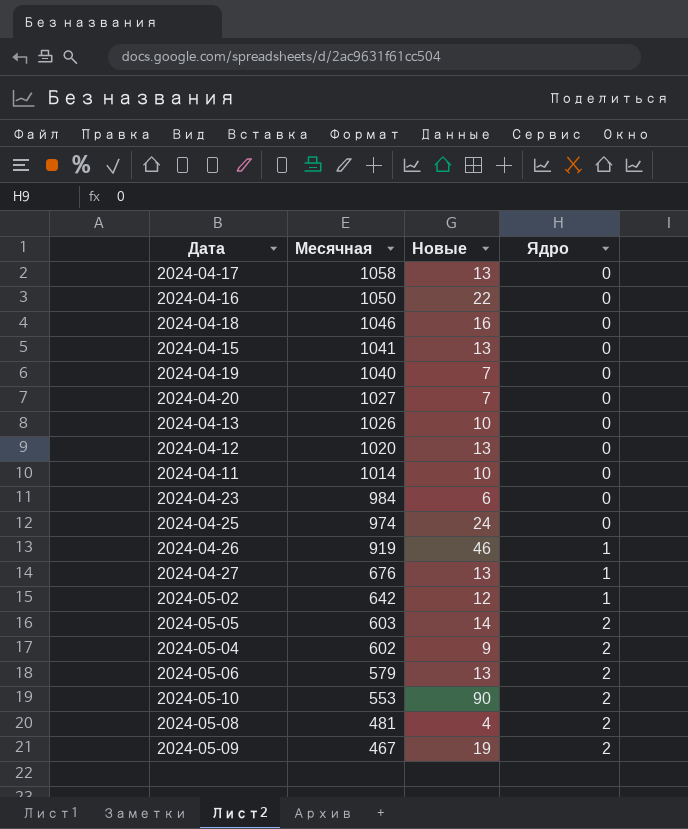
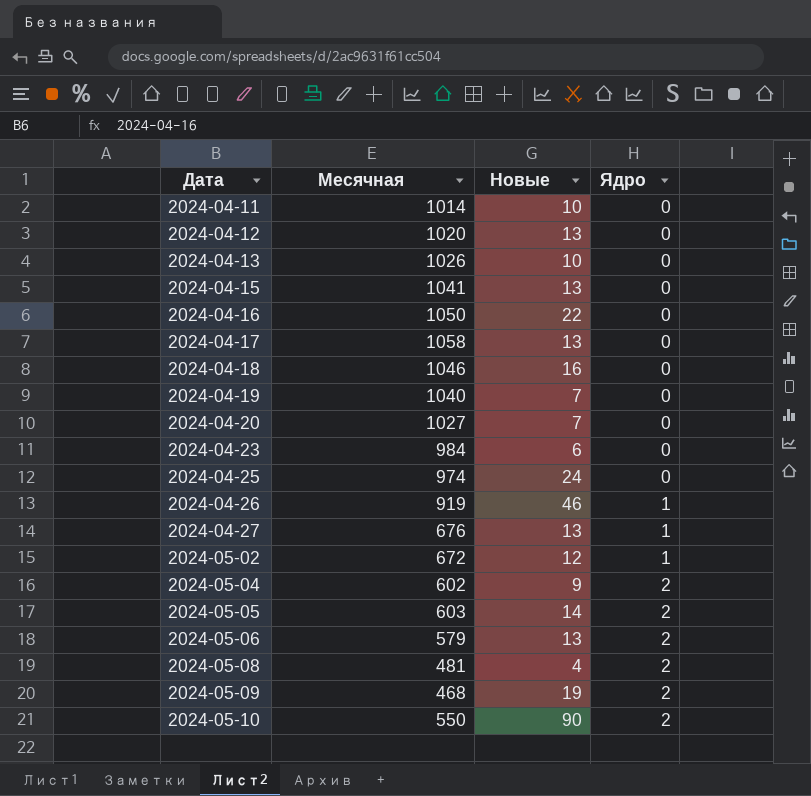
row order: Месячная descending -> Дата ascending
2024-05-02 | Месячная: 642 -> 672
2024-05-09 | Месячная: 467 -> 468
2024-05-10 | Месячная: 553 -> 550

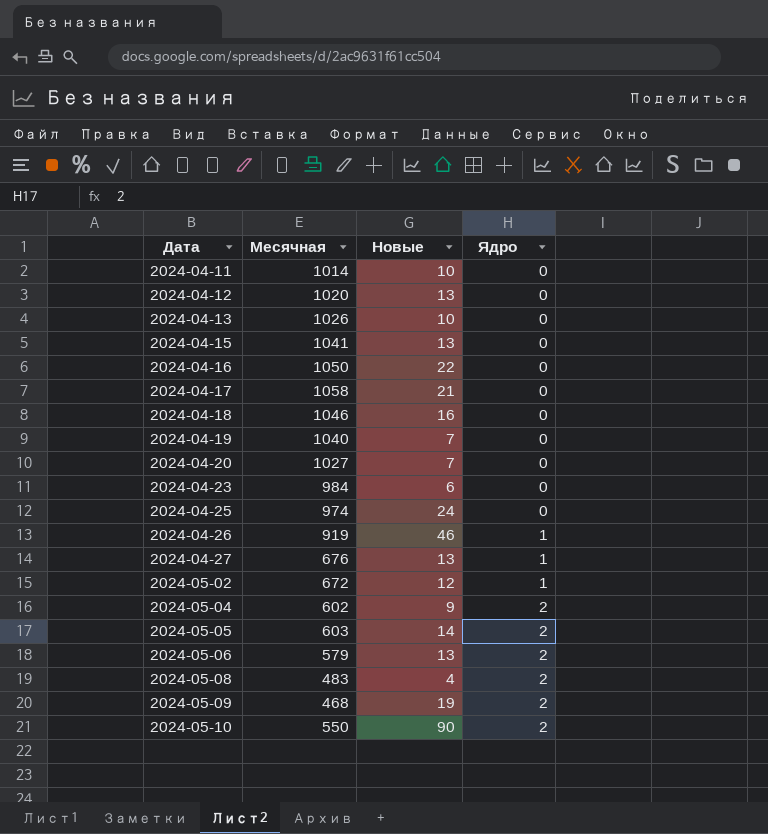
2024-04-17 | Новые: 13 -> 21
2024-05-08 | Месячная: 481 -> 483

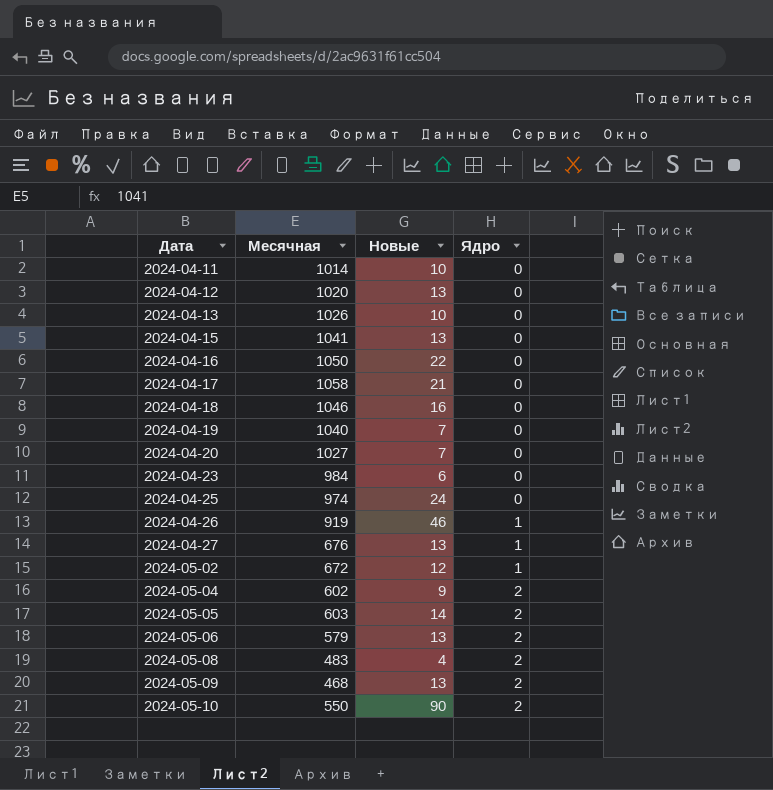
2024-05-09 | Новые: 19 -> 13

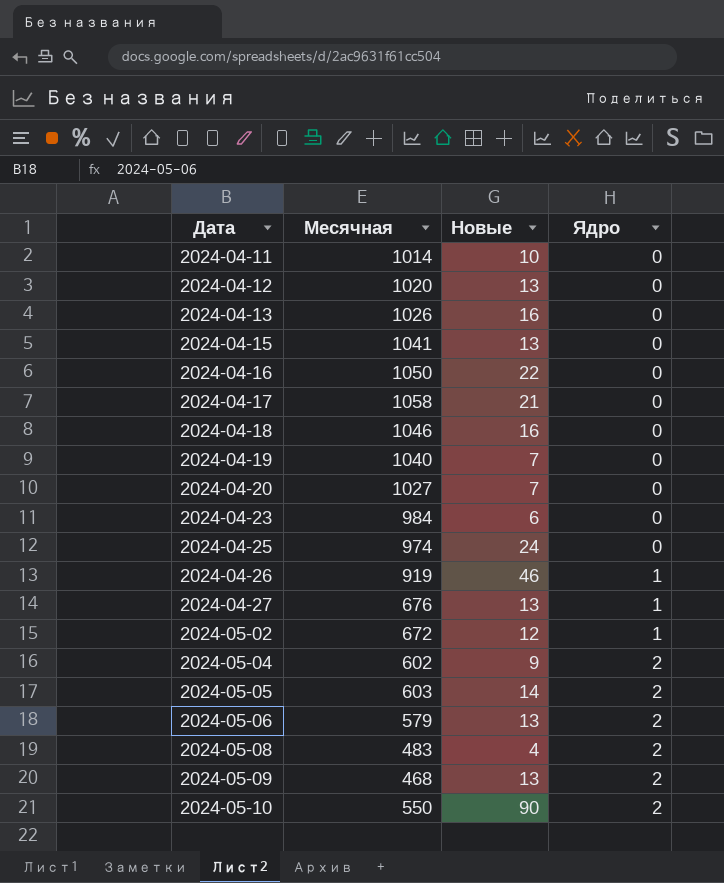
2024-04-13 | Новые: 10 -> 16

